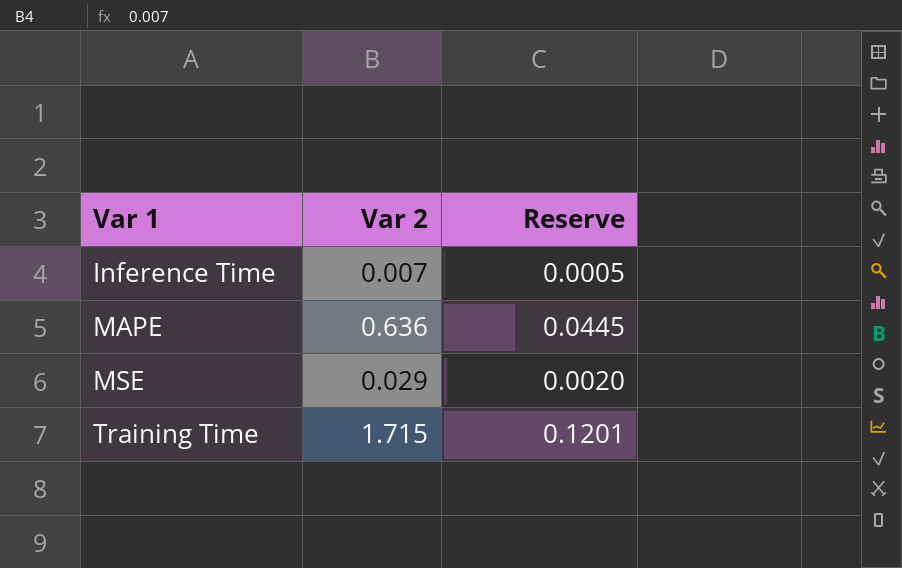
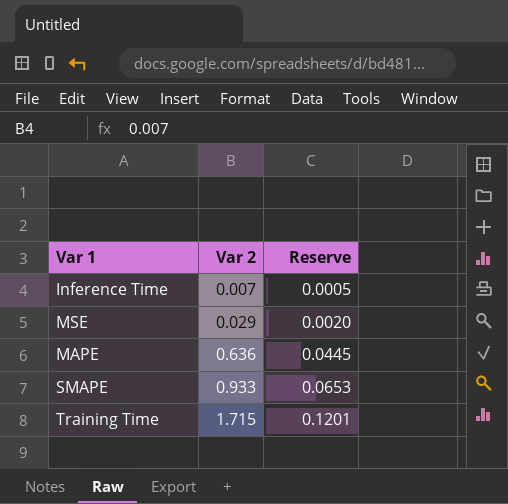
row order: Var 1 ascending -> Var 2 ascending
row SMAPE: none -> 0.933 | 0.0653

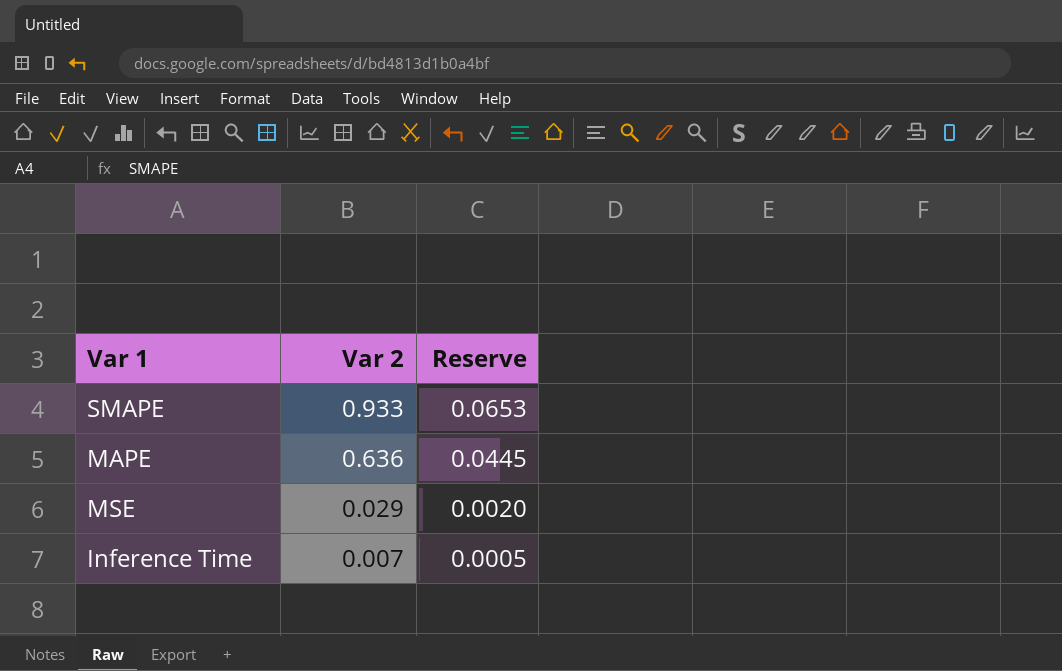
row order: Var 2 ascending -> Var 2 descending
row Training Time: 1.715 | 0.1201 -> none

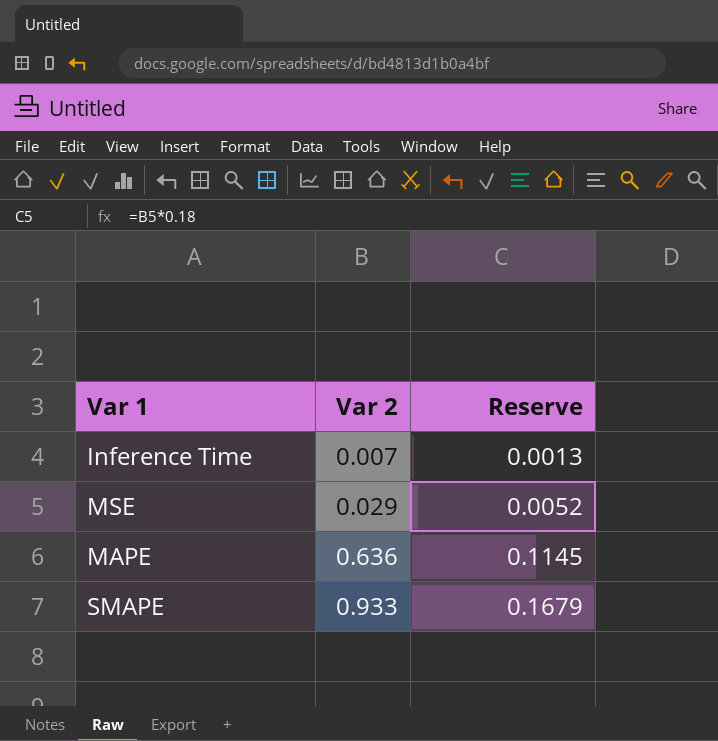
row order: Var 2 descending -> Var 2 ascending
column Reserve | formula: [Var 2] * 0.07 -> [Var 2] * 0.18

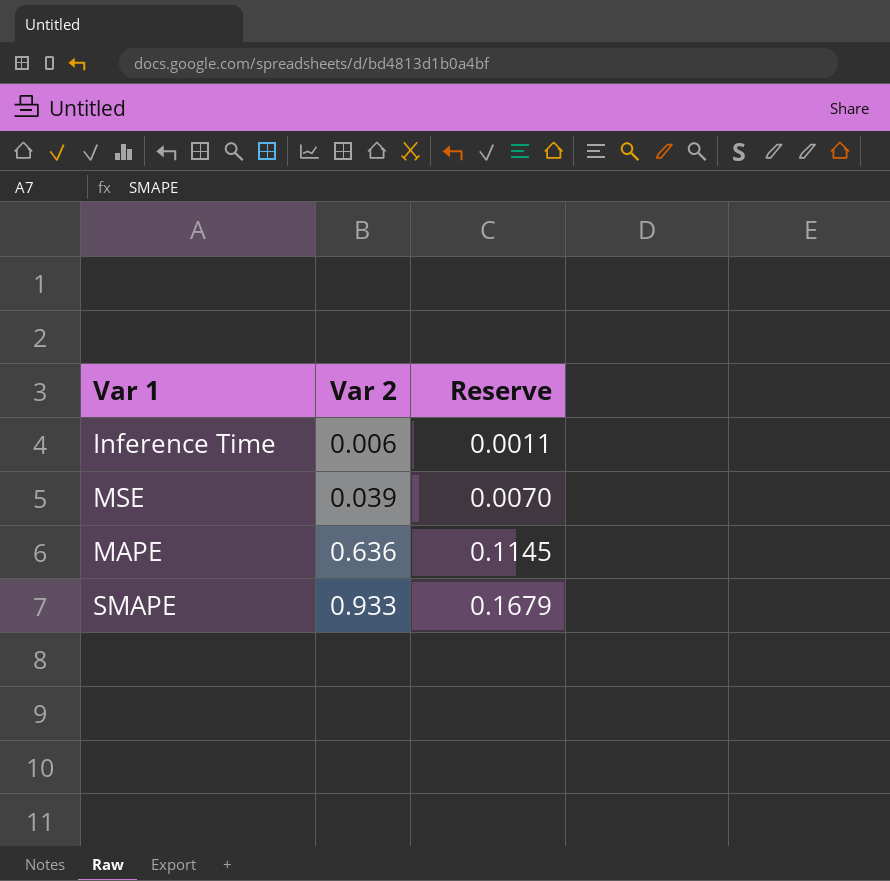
Inference Time | Var 2: 0.007 -> 0.006
Inference Time | Reserve: 0.0013 -> 0.0011
MSE | Var 2: 0.029 -> 0.039
MSE | Reserve: 0.0052 -> 0.0070

